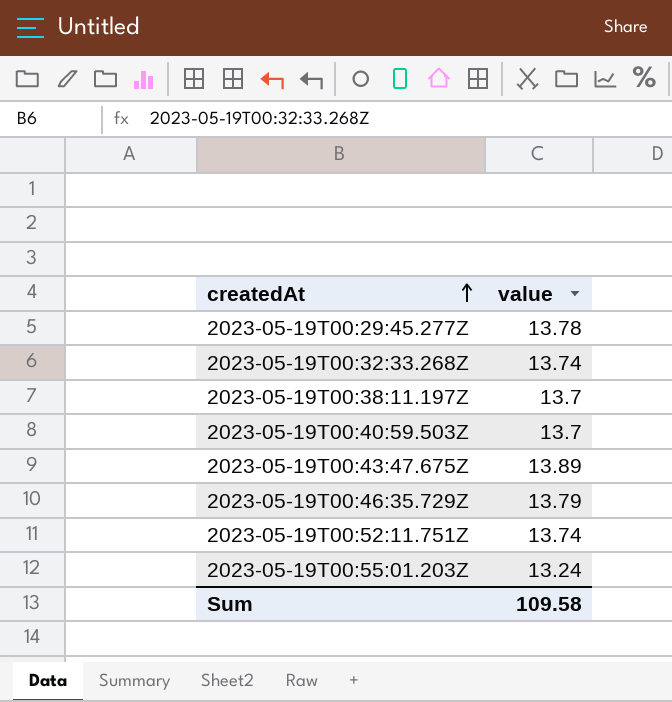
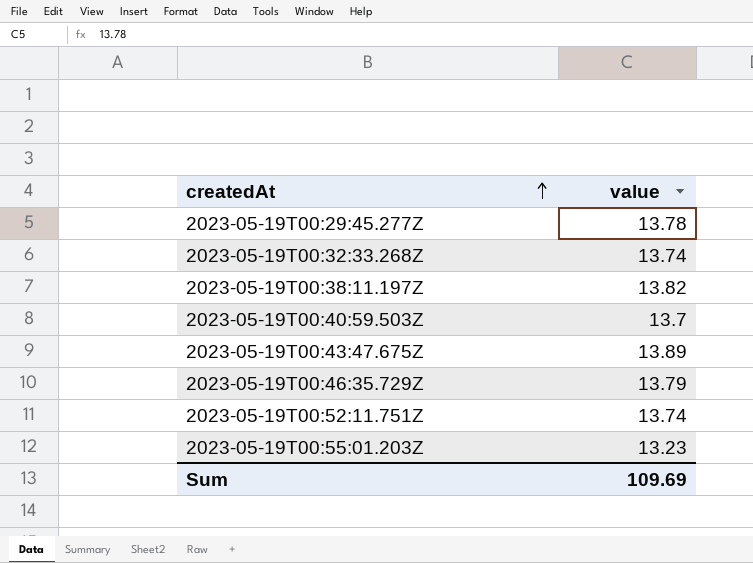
2023-05-19T00:38:11.197Z | value: 13.7 -> 13.82
2023-05-19T00:55:01.203Z | value: 13.24 -> 13.23
Sum | value: 109.58 -> 109.69

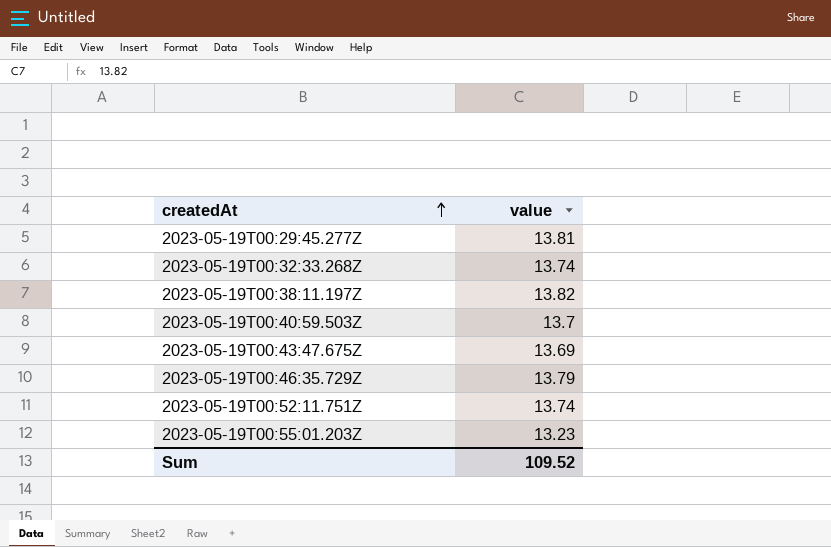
2023-05-19T00:29:45.277Z | value: 13.78 -> 13.81
2023-05-19T00:43:47.675Z | value: 13.89 -> 13.69
Sum | value: 109.69 -> 109.52

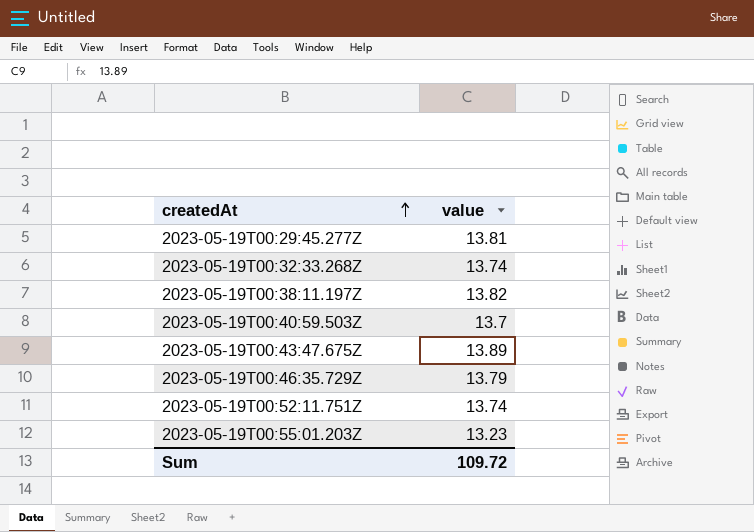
2023-05-19T00:43:47.675Z | value: 13.69 -> 13.89
Sum | value: 109.52 -> 109.72

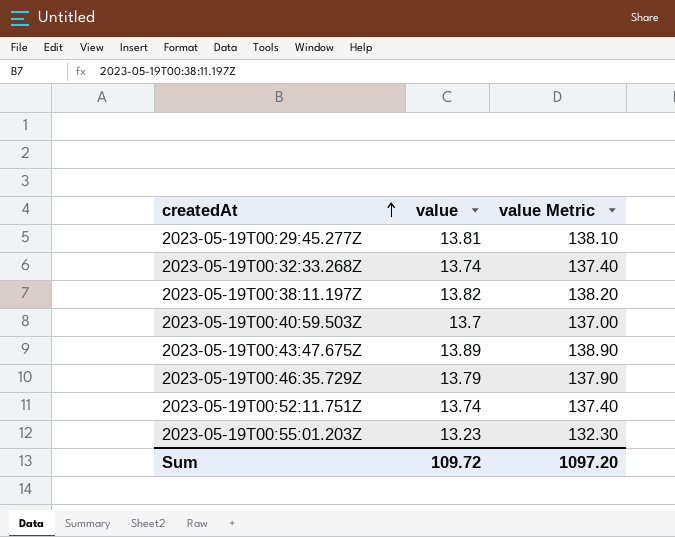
column value Metric | formula: none -> [value] * 10

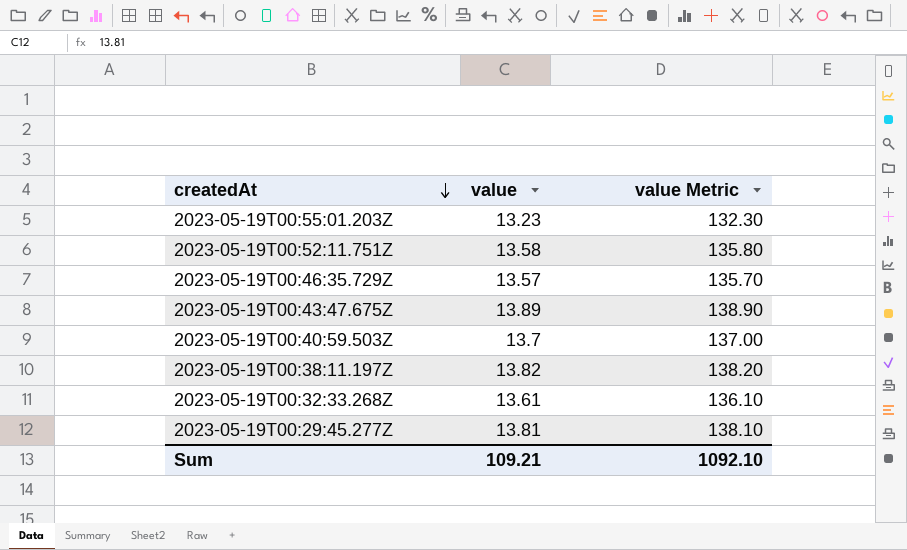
row order: createdAt ascending -> createdAt descending
2023-05-19T00:52:11.751Z | value: 13.74 -> 13.58
2023-05-19T00:52:11.751Z | value Metric: 137.40 -> 135.80
2023-05-19T00:46:35.729Z | value: 13.79 -> 13.57
2023-05-19T00:46:35.729Z | value Metric: 137.90 -> 135.70
2023-05-19T00:32:33.268Z | value: 13.74 -> 13.61
2023-05-19T00:32:33.268Z | value Metric: 137.40 -> 136.10
Sum | value: 109.72 -> 109.21
Sum | value Metric: 1097.20 -> 1092.10

